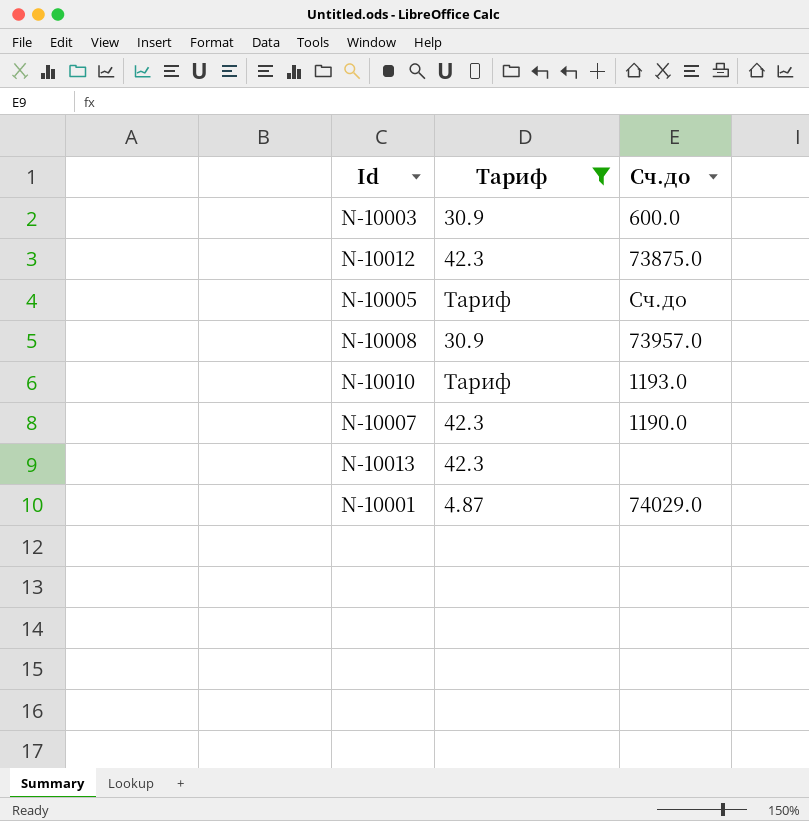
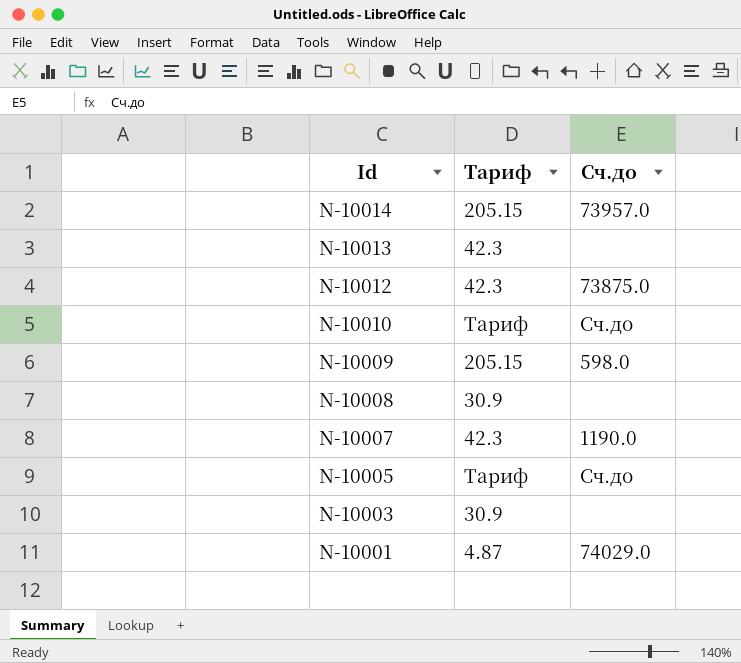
filter: Тариф != 205.15 -> none
row order: none -> Id descending
N-10010 | Сч.до: 1193.0 -> Сч.до
N-10008 | Сч.до: 73957.0 -> none
N-10003 | Сч.до: 600.0 -> none

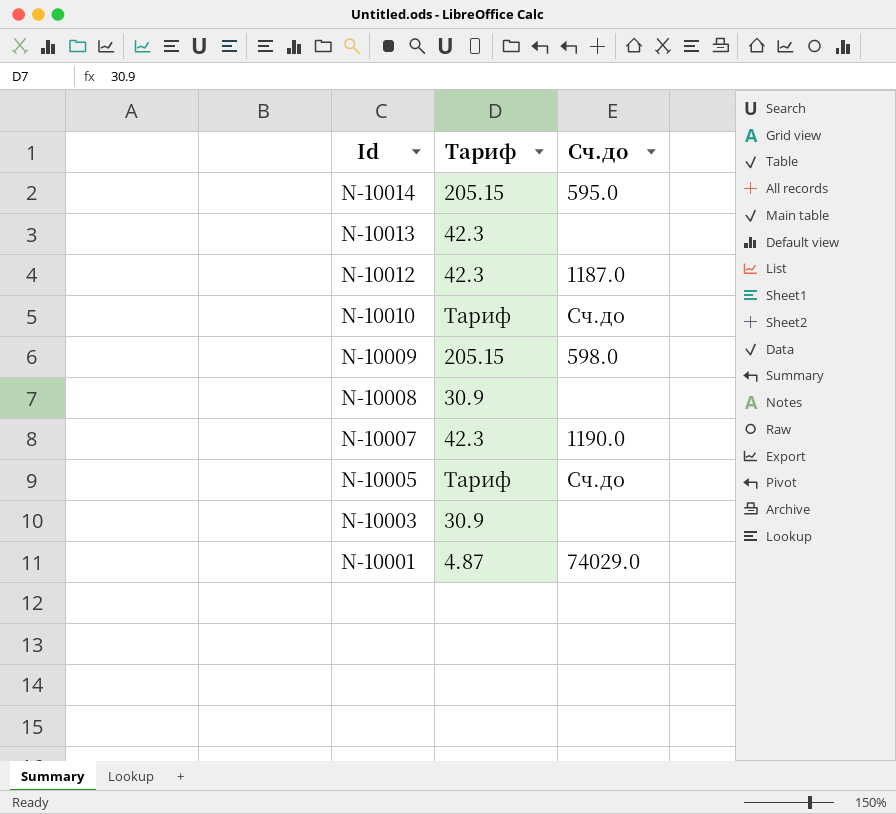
N-10014 | Сч.до: 73957.0 -> 595.0
N-10012 | Сч.до: 73875.0 -> 1187.0

